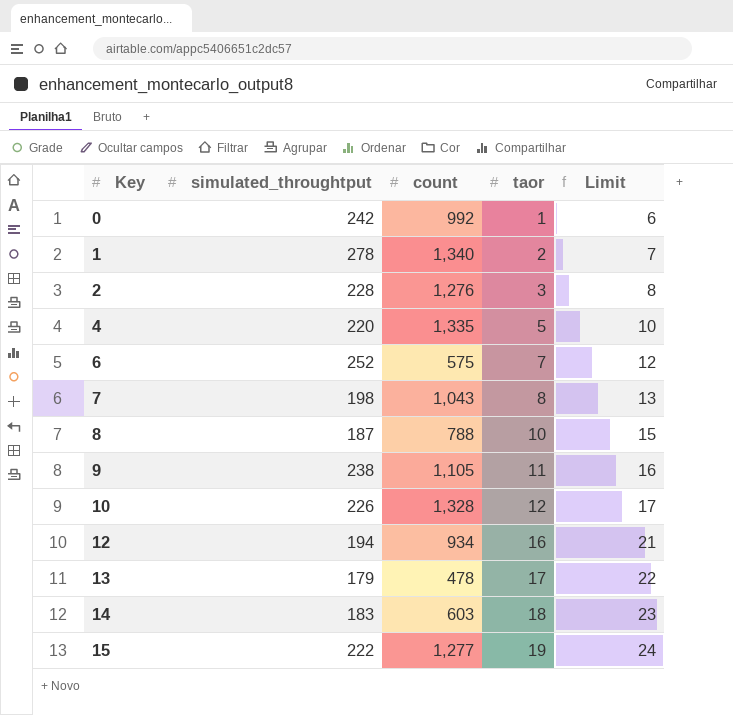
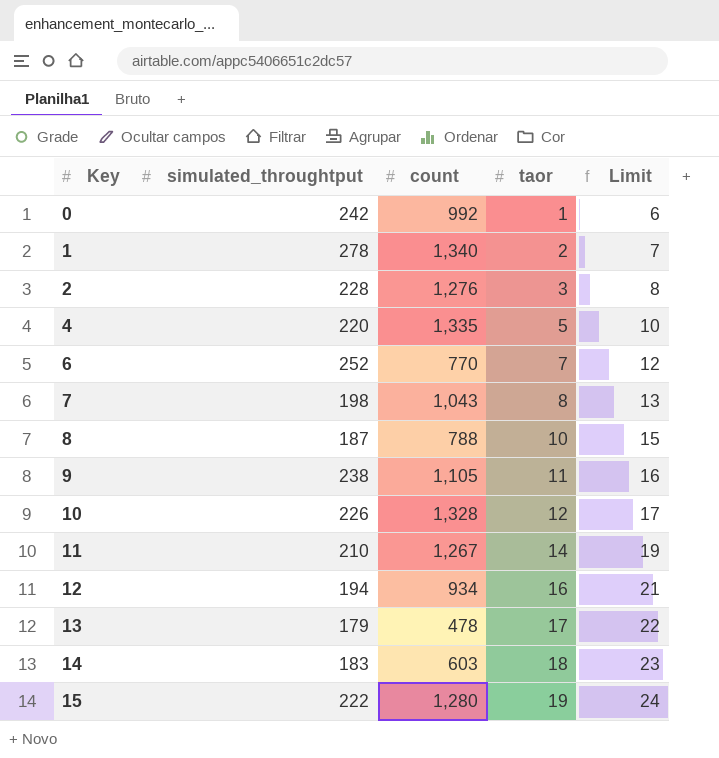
6 | count: 575 -> 770
row 11: none -> 210 | 1,267 | 14 | 19
15 | count: 1,277 -> 1,280

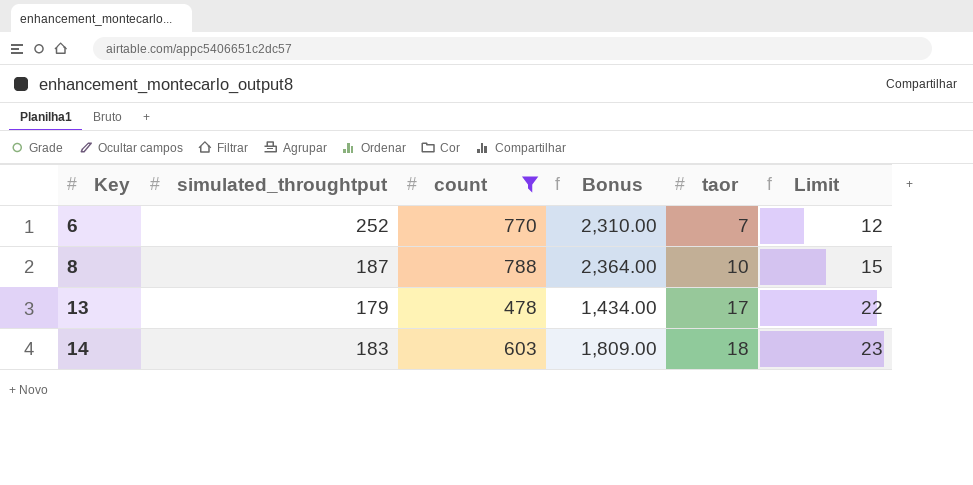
filter: none -> count <= 788
column Bonus | formula: none -> [count] * 3

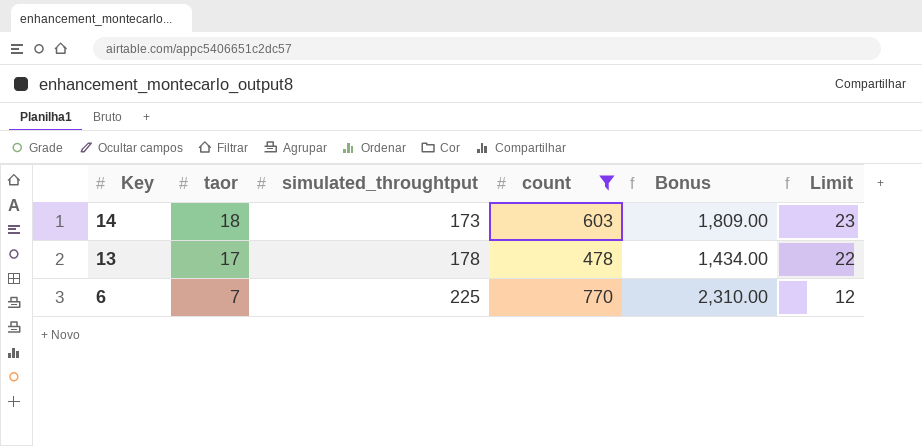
row order: Key ascending -> Key descending
column taor | position: 5 -> 2
row 8: 187 | 788 | 2,364.00 | 10 | 15 -> none
14 | simulated_throughtput: 183 -> 173
13 | simulated_throughtput: 179 -> 178
6 | simulated_throughtput: 252 -> 225

